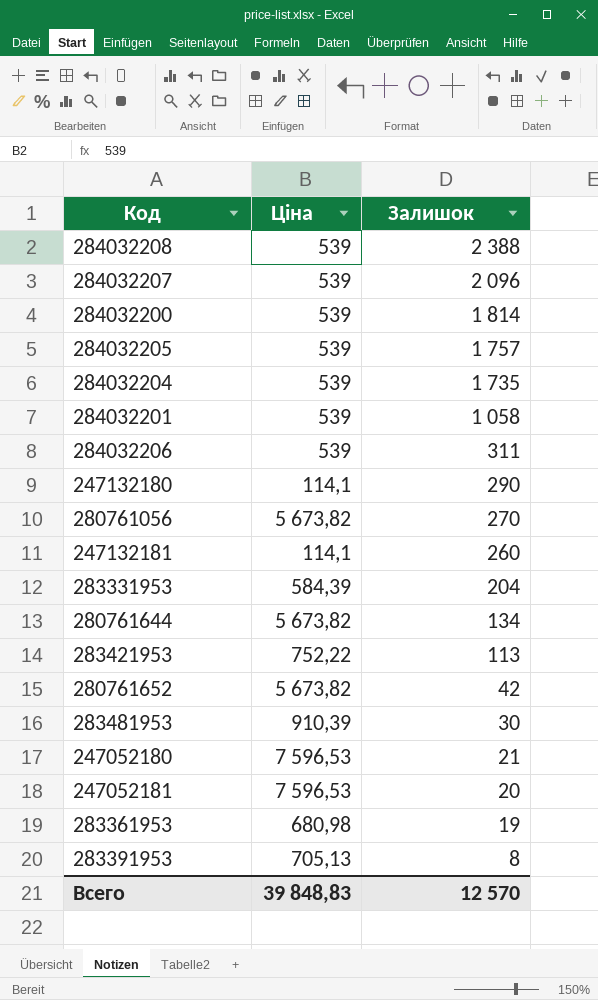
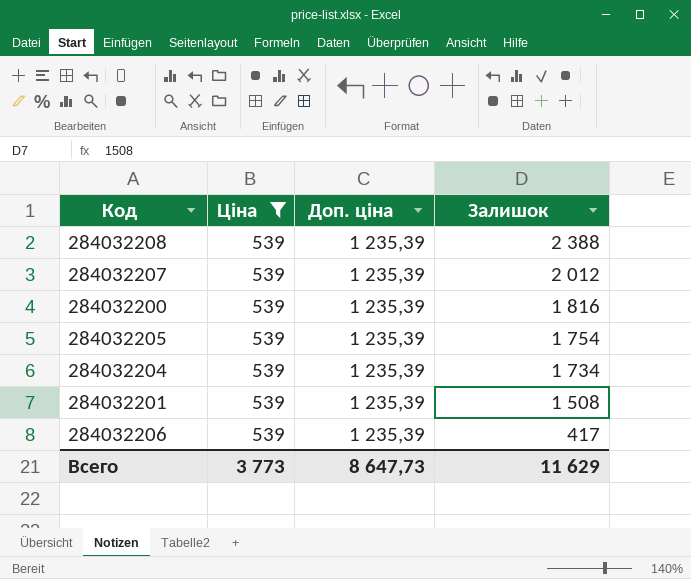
filter: none -> Ціна = 539
column Доп. ціна | position: none -> 3
284032207 | Залишок: 2 096 -> 2 012
284032200 | Залишок: 1 814 -> 1 816
284032205 | Залишок: 1 757 -> 1 754
284032204 | Залишок: 1 735 -> 1 734
284032201 | Залишок: 1 058 -> 1 508
284032206 | Залишок: 311 -> 417
Всего | Ціна: 39 848,83 -> 3 773
Всего | Залишок: 12 570 -> 11 629

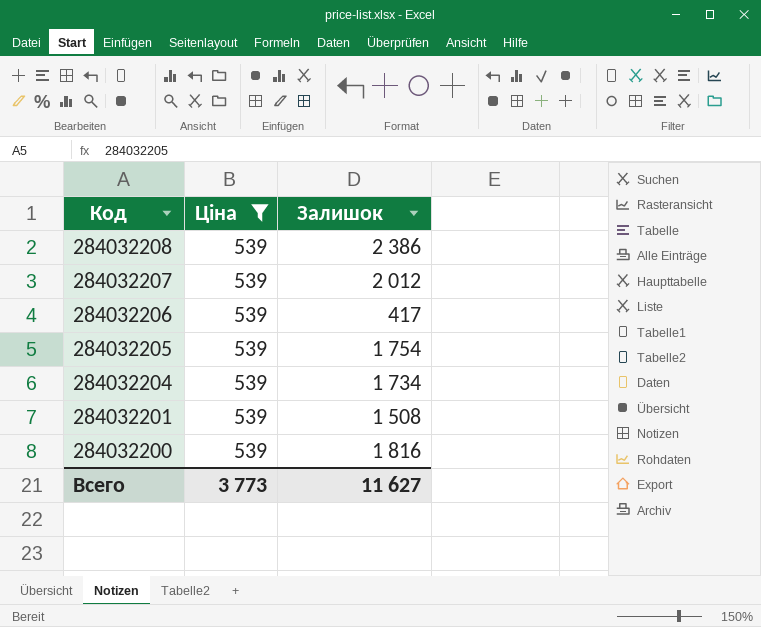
row order: Залишок descending -> Код descending
column Доп. ціна | position: 3 -> none
284032208 | Залишок: 2 388 -> 2 386
Всего | Залишок: 11 629 -> 11 627

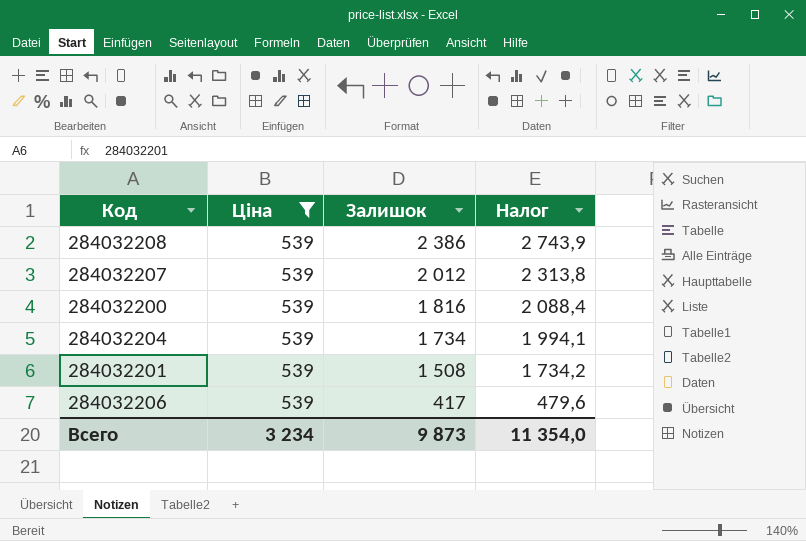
row order: Код descending -> Залишок descending
column Налог | formula: none -> [Залишок] * 1,15
row 284032205: 539 | 1 754 -> none
Всего | Ціна: 3 773 -> 3 234
Всего | Залишок: 11 627 -> 9 873

